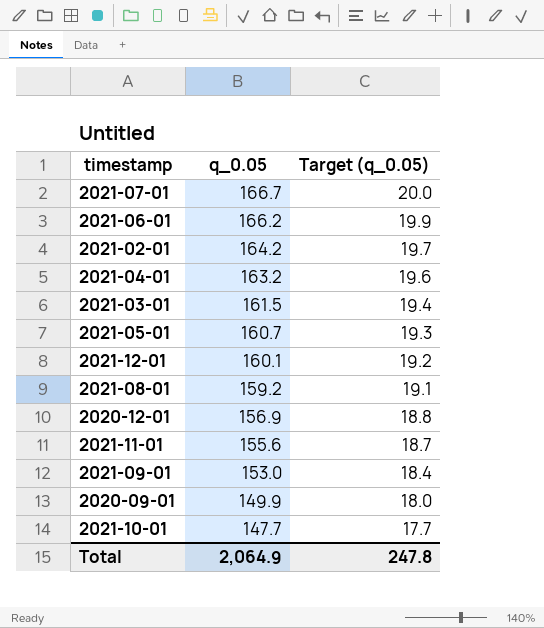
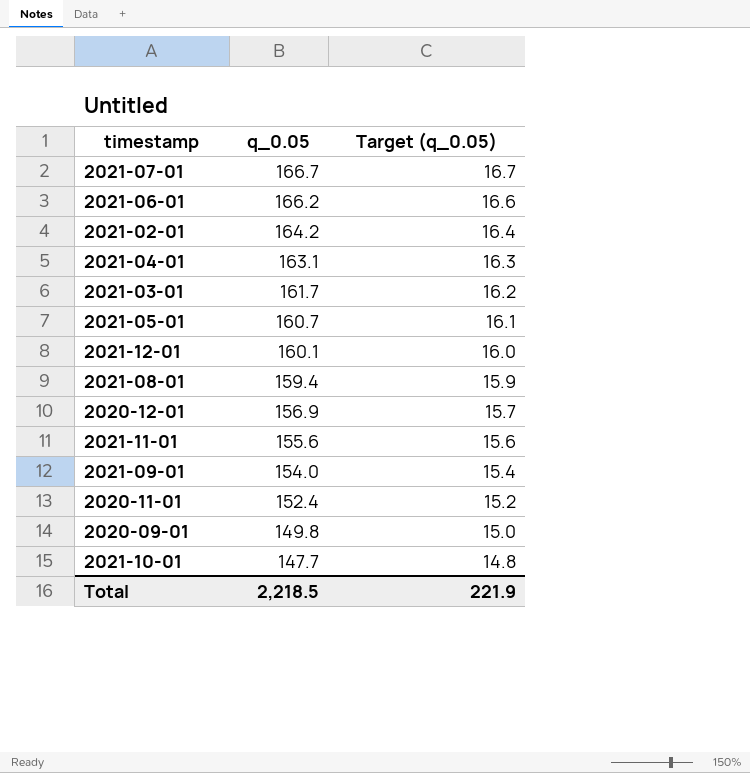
column Target (q_0.05) | formula: [q_0.05] * 0.12 -> [q_0.05] * 0.1
2021-04-01 | q_0.05: 163.2 -> 163.1
2021-03-01 | q_0.05: 161.5 -> 161.7
2021-08-01 | q_0.05: 159.2 -> 159.4
2021-09-01 | q_0.05: 153.0 -> 154.0
row 2020-11-01: none -> 152.4 | 15.2
2020-09-01 | q_0.05: 149.9 -> 149.8
Total | q_0.05: 2,064.9 -> 2,218.5
Total | Target (q_0.05): 247.8 -> 221.9

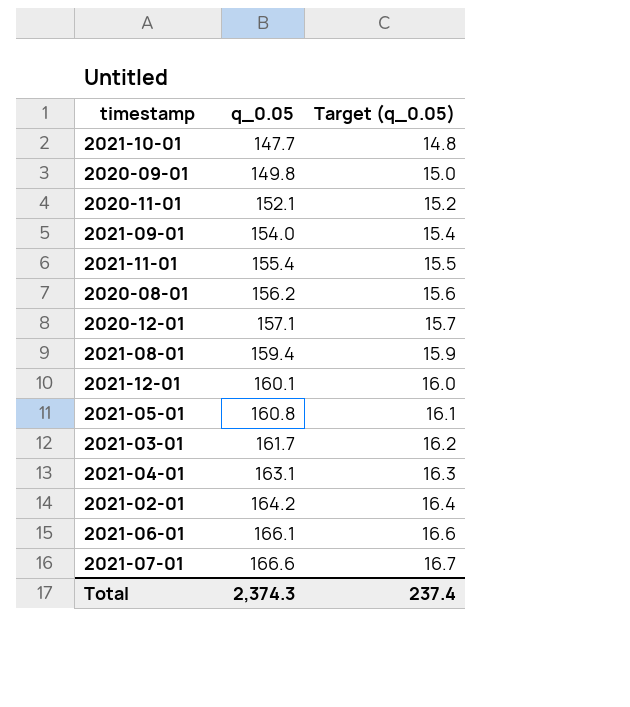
row order: q_0.05 descending -> q_0.05 ascending
2020-11-01 | q_0.05: 152.4 -> 152.1
2021-11-01 | q_0.05: 155.6 -> 155.4
2021-11-01 | Target (q_0.05): 15.6 -> 15.5
row 2020-08-01: none -> 156.2 | 15.6
2020-12-01 | q_0.05: 156.9 -> 157.1
2021-05-01 | q_0.05: 160.7 -> 160.8
2021-06-01 | q_0.05: 166.2 -> 166.1
2021-07-01 | q_0.05: 166.7 -> 166.6
Total | q_0.05: 2,218.5 -> 2,374.3
Total | Target (q_0.05): 221.9 -> 237.4

